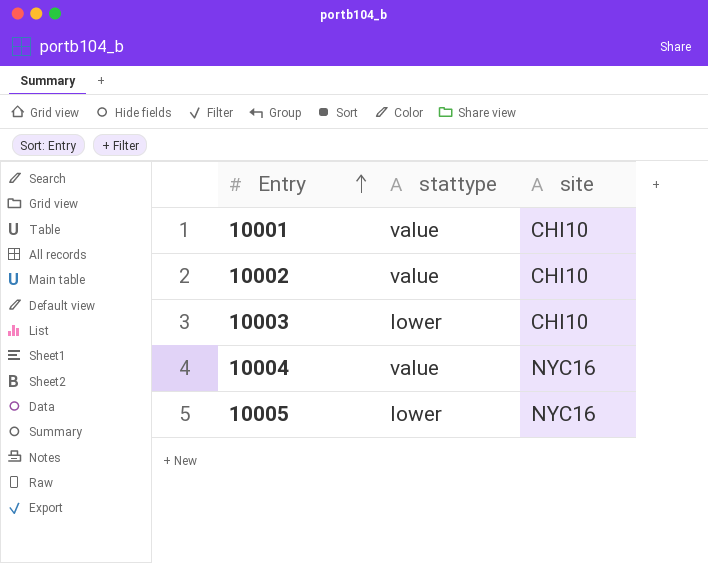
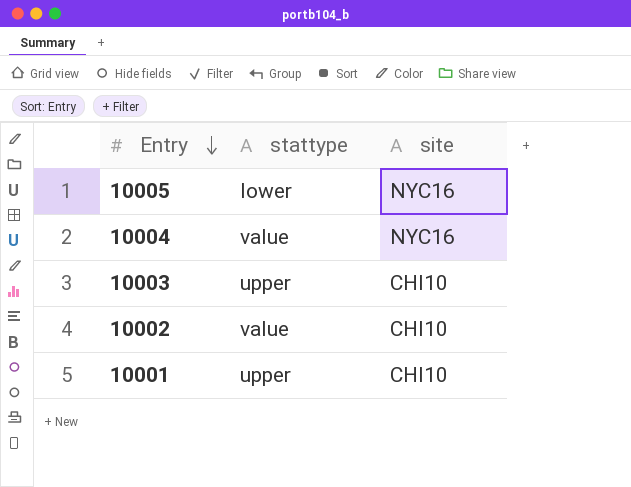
row order: Entry ascending -> Entry descending
10003 | stattype: lower -> upper
10001 | stattype: value -> upper

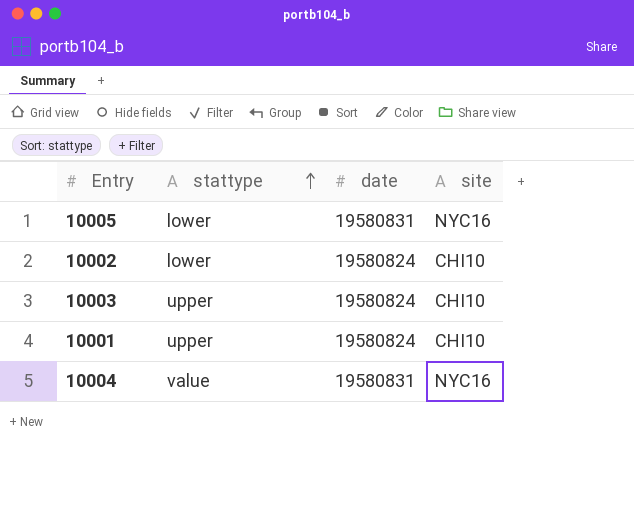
row order: Entry descending -> stattype ascending
column date | position: none -> 3
10002 | stattype: value -> lower

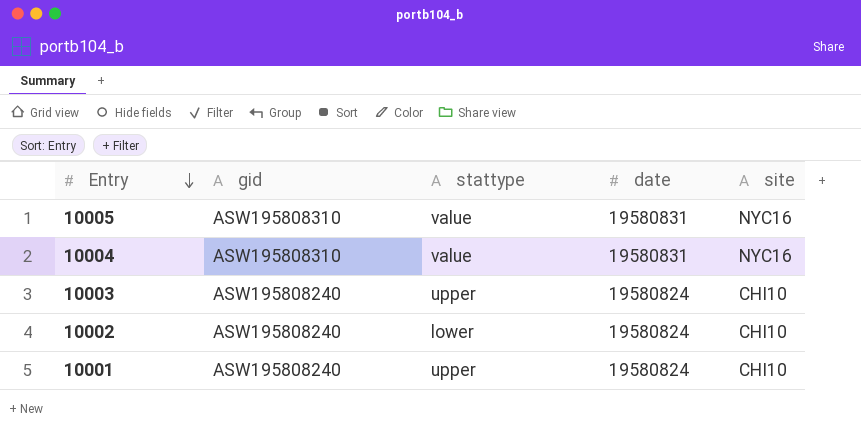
row order: stattype ascending -> Entry descending
column gid | position: none -> 2
10005 | stattype: lower -> value

